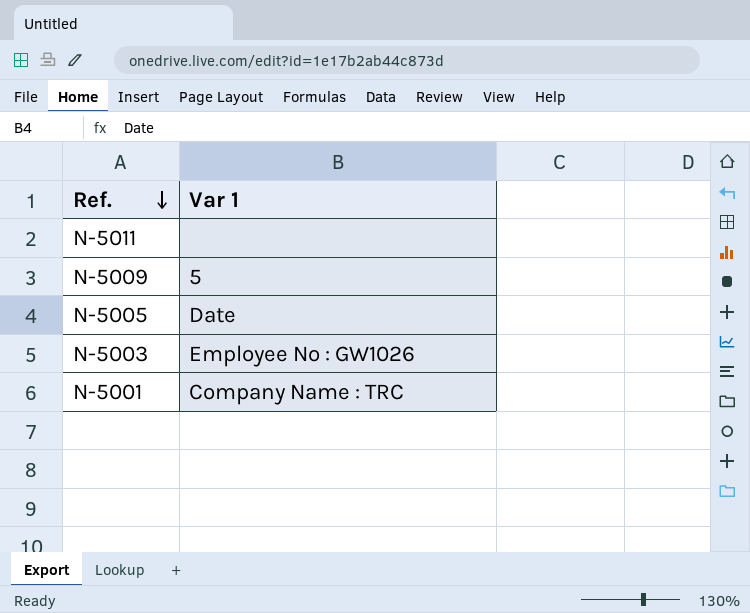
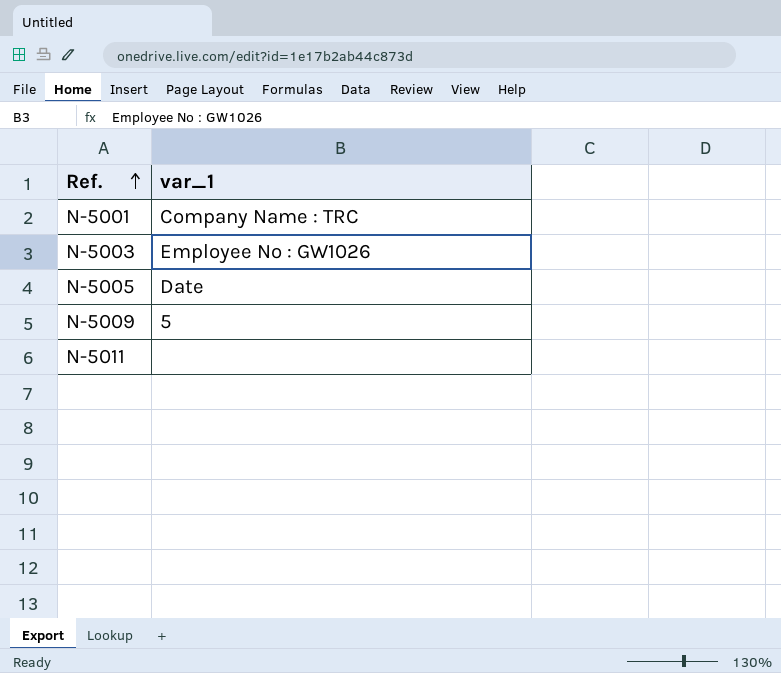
row order: Ref. descending -> Ref. ascending
column name: Var 1 -> var_1

